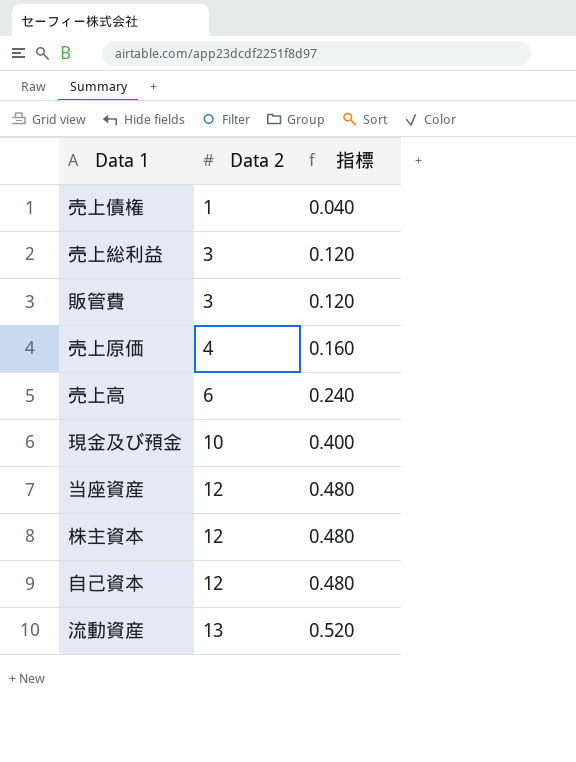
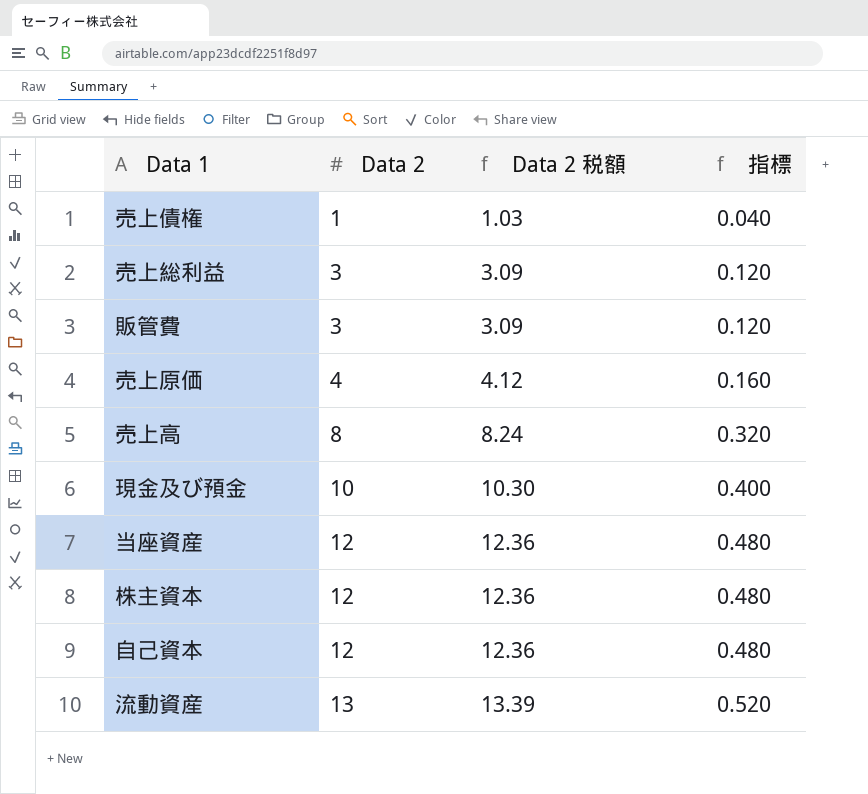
column Data 2 税額 | formula: none -> [Data 2] * 1.03
売上高 | Data 2: 6 -> 8
売上高 | 指標: 0.240 -> 0.320

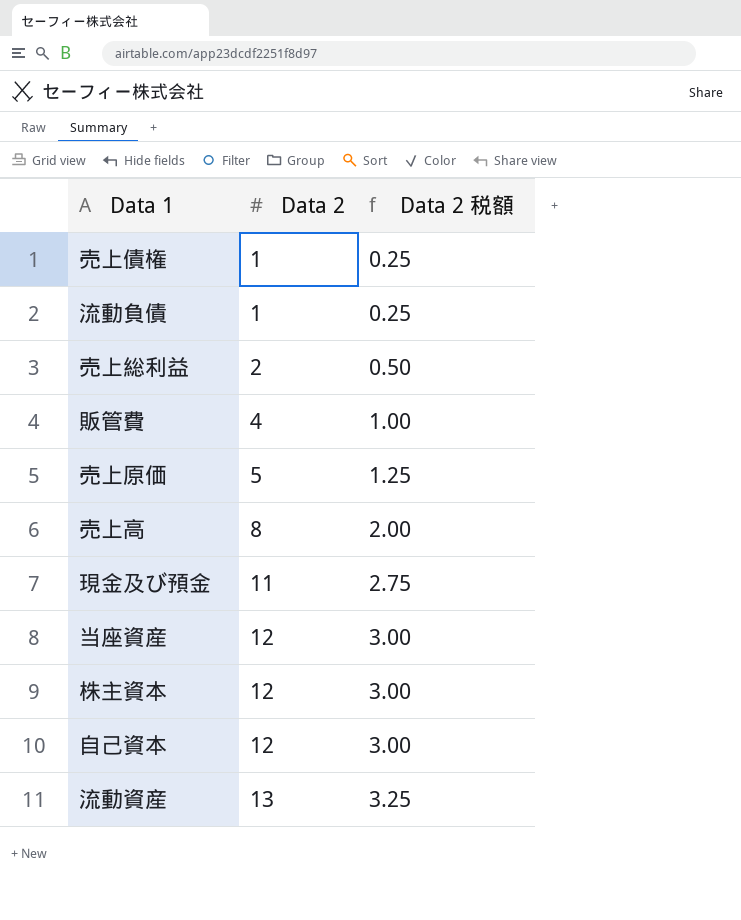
column 指標 | formula: [Data 2] * 0.04 -> none
column Data 2 税額 | formula: [Data 2] * 1.03 -> [Data 2] * 0.25
row 流動負債: none -> 1 | 0.25
売上総利益 | Data 2: 3 -> 2
販管費 | Data 2: 3 -> 4
売上原価 | Data 2: 4 -> 5
現金及び預金 | Data 2: 10 -> 11

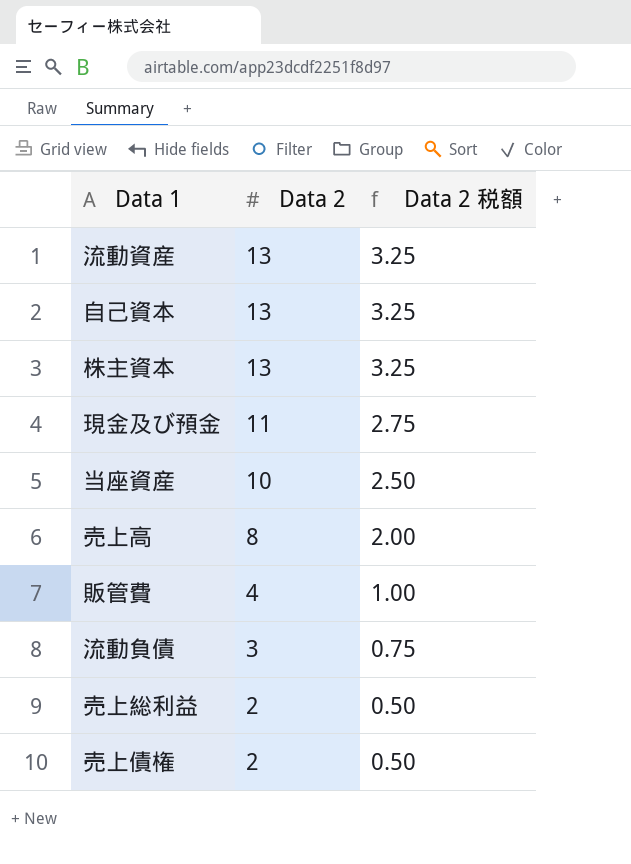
row order: Data 2 ascending -> Data 2 descending
row 売上原価: 5 | 1.25 -> none
自己資本 | Data 2: 12 -> 13
自己資本 | Data 2 税額: 3.00 -> 3.25
株主資本 | Data 2: 12 -> 13
株主資本 | Data 2 税額: 3.00 -> 3.25
当座資産 | Data 2: 12 -> 10
当座資産 | Data 2 税額: 3.00 -> 2.50
流動負債 | Data 2: 1 -> 3
流動負債 | Data 2 税額: 0.25 -> 0.75
売上債権 | Data 2: 1 -> 2
売上債権 | Data 2 税額: 0.25 -> 0.50

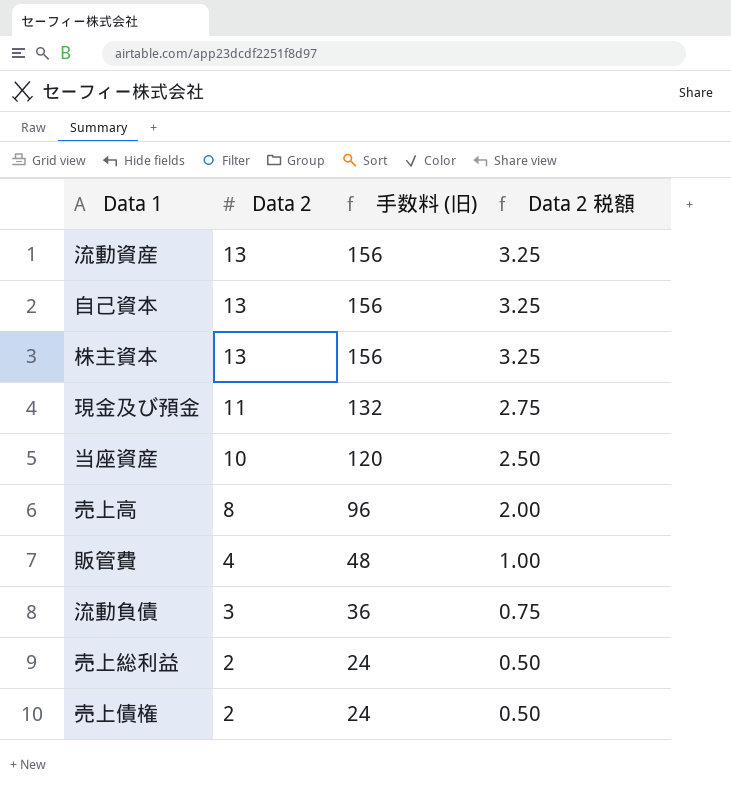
column 手数料 (旧) | formula: none -> [Data 2] * 12

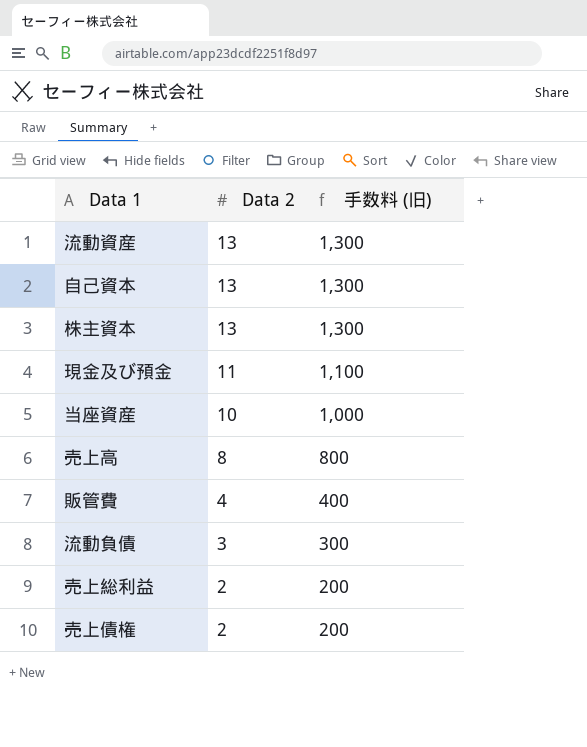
column Data 2 税額 | formula: [Data 2] * 0.25 -> none
column 手数料 (旧) | formula: [Data 2] * 12 -> [Data 2] * 100

